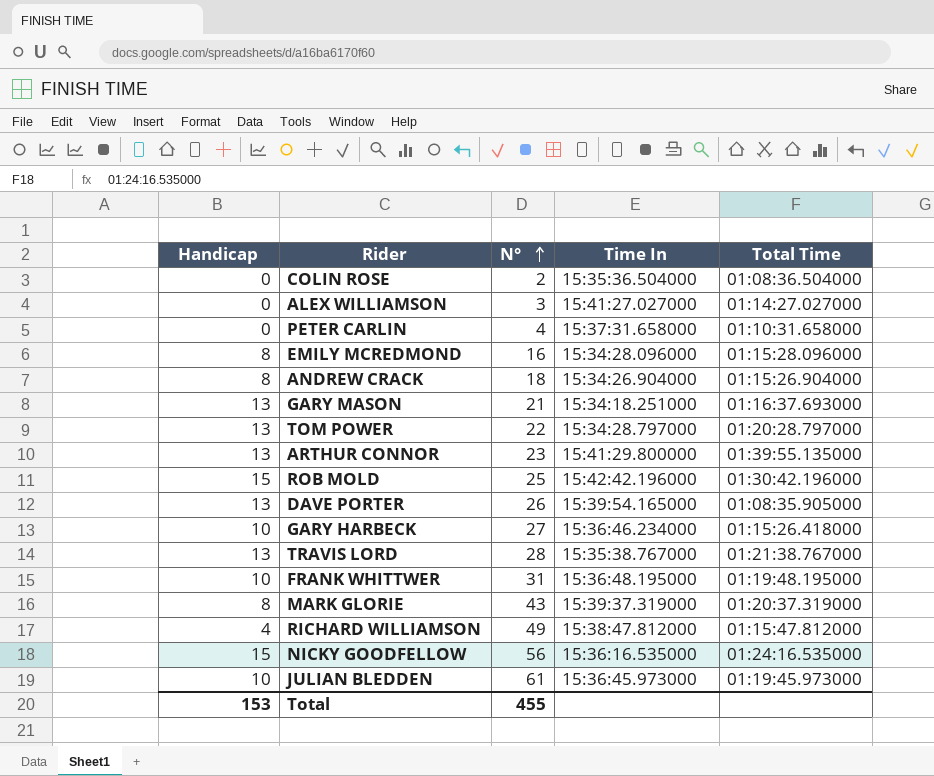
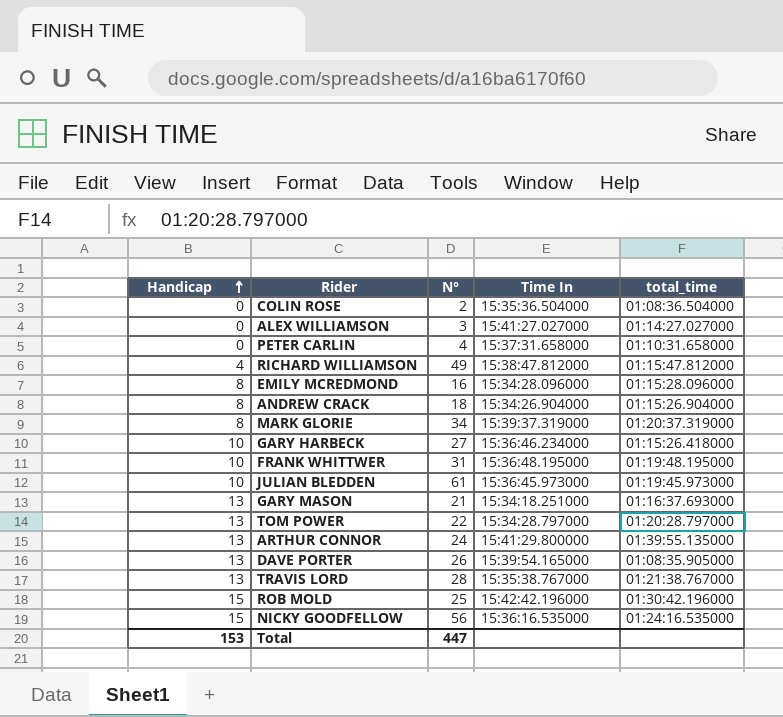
row order: N° ascending -> Handicap ascending
column name: Total Time -> total_time
MARK GLORIE | N°: 43 -> 34
ARTHUR CONNOR | N°: 23 -> 24
Total | N°: 455 -> 447

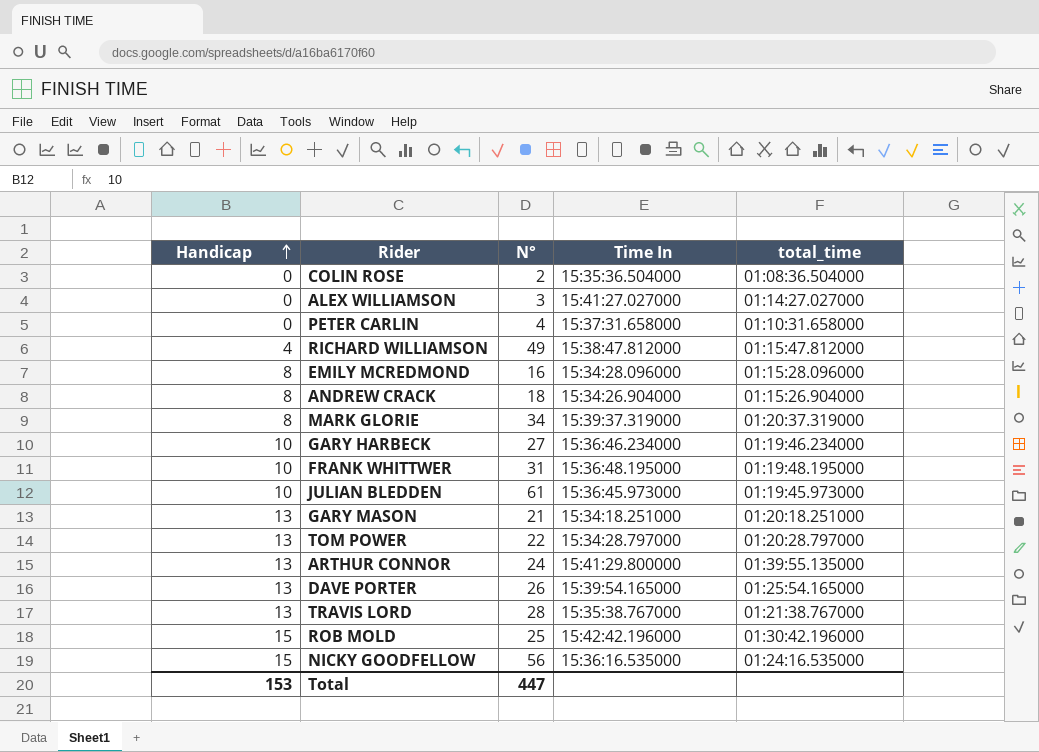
GARY HARBECK | total_time: 01:15:26.418000 -> 01:19:46.234000
GARY MASON | total_time: 01:16:37.693000 -> 01:20:18.251000
DAVE PORTER | total_time: 01:08:35.905000 -> 01:25:54.165000

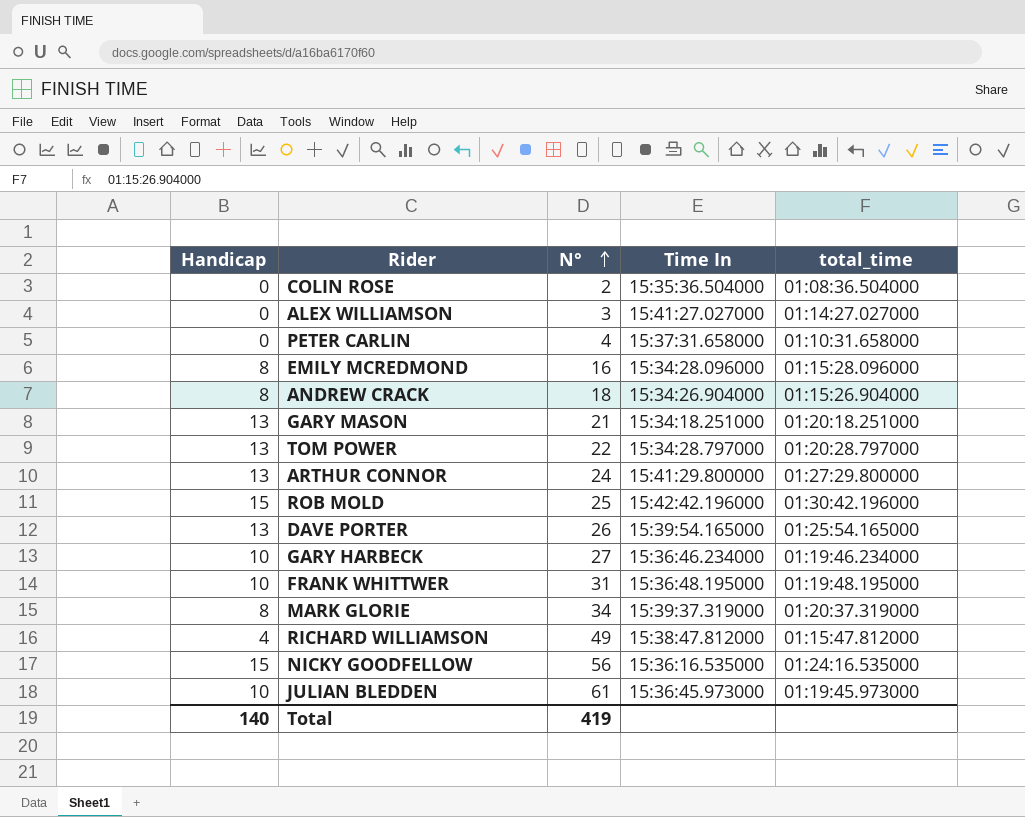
row order: Handicap ascending -> N° ascending
row TRAVIS LORD: 13 | 28 | 15:35:38.767000 | 01:21:38.767000 -> none
ARTHUR CONNOR | total_time: 01:39:55.135000 -> 01:27:29.800000
Total | Handicap: 153 -> 140
Total | N°: 447 -> 419

